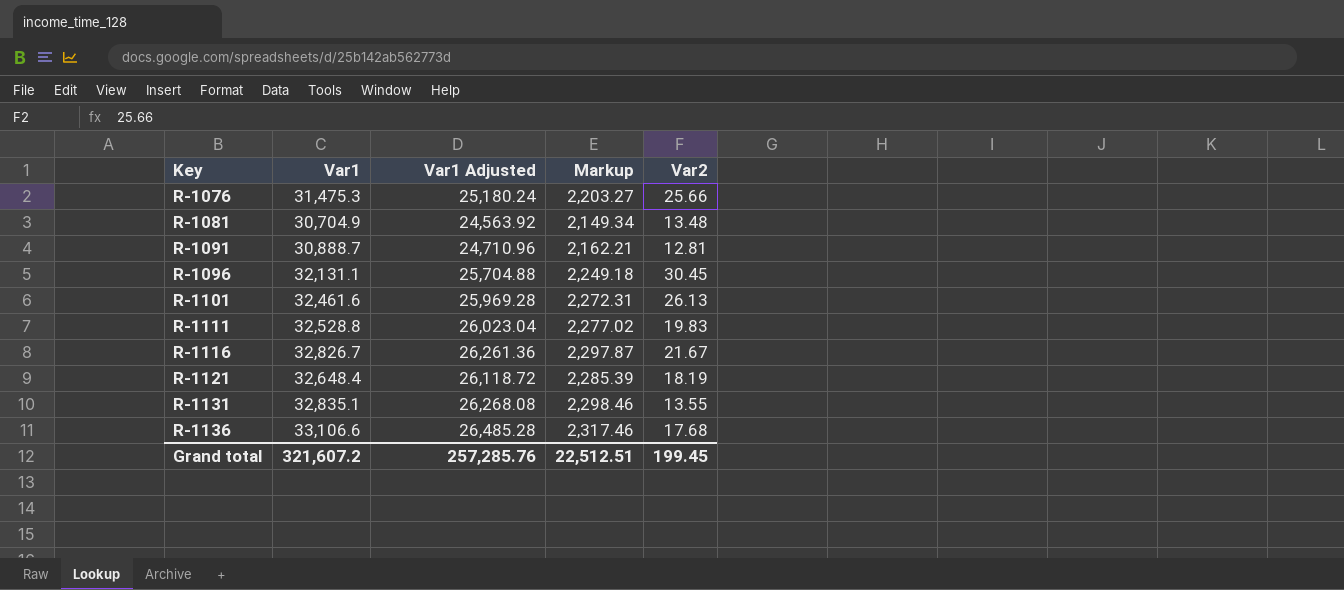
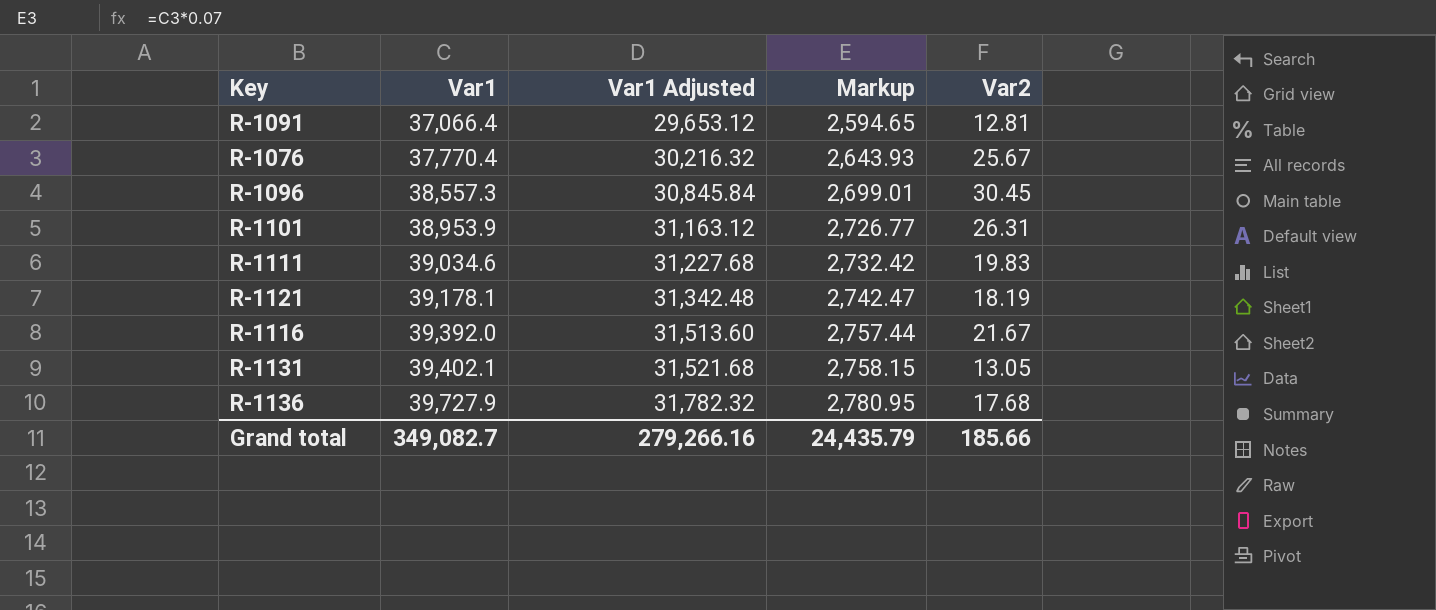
row order: Key ascending -> Var1 ascending
row R-1081: 30,704.9 | 24,563.92 | 2,149.34 | 13.48 -> none
R-1091 | Var1: 30,888.7 -> 37,066.4
R-1091 | Var1 Adjusted: 24,710.96 -> 29,653.12
R-1091 | Markup: 2,162.21 -> 2,594.65
R-1076 | Var1: 31,475.3 -> 37,770.4
R-1076 | Var1 Adjusted: 25,180.24 -> 30,216.32
R-1076 | Markup: 2,203.27 -> 2,643.93
R-1076 | Var2: 25.66 -> 25.67
R-1096 | Var1: 32,131.1 -> 38,557.3
R-1096 | Var1 Adjusted: 25,704.88 -> 30,845.84
R-1096 | Markup: 2,249.18 -> 2,699.01
R-1101 | Var1: 32,461.6 -> 38,953.9
R-1101 | Var1 Adjusted: 25,969.28 -> 31,163.12
R-1101 | Markup: 2,272.31 -> 2,726.77
R-1101 | Var2: 26.13 -> 26.31
R-1111 | Var1: 32,528.8 -> 39,034.6
R-1111 | Var1 Adjusted: 26,023.04 -> 31,227.68
R-1111 | Markup: 2,277.02 -> 2,732.42
R-1121 | Var1: 32,648.4 -> 39,178.1
R-1121 | Var1 Adjusted: 26,118.72 -> 31,342.48
R-1121 | Markup: 2,285.39 -> 2,742.47
R-1116 | Var1: 32,826.7 -> 39,392.0
R-1116 | Var1 Adjusted: 26,261.36 -> 31,513.60
R-1116 | Markup: 2,297.87 -> 2,757.44
R-1131 | Var1: 32,835.1 -> 39,402.1
R-1131 | Var1 Adjusted: 26,268.08 -> 31,521.68
R-1131 | Markup: 2,298.46 -> 2,758.15
R-1131 | Var2: 13.55 -> 13.05
R-1136 | Var1: 33,106.6 -> 39,727.9
R-1136 | Var1 Adjusted: 26,485.28 -> 31,782.32
R-1136 | Markup: 2,317.46 -> 2,780.95
Grand total | Var1: 321,607.2 -> 349,082.7
Grand total | Var1 Adjusted: 257,285.76 -> 279,266.16
Grand total | Markup: 22,512.51 -> 24,435.79
Grand total | Var2: 199.45 -> 185.66

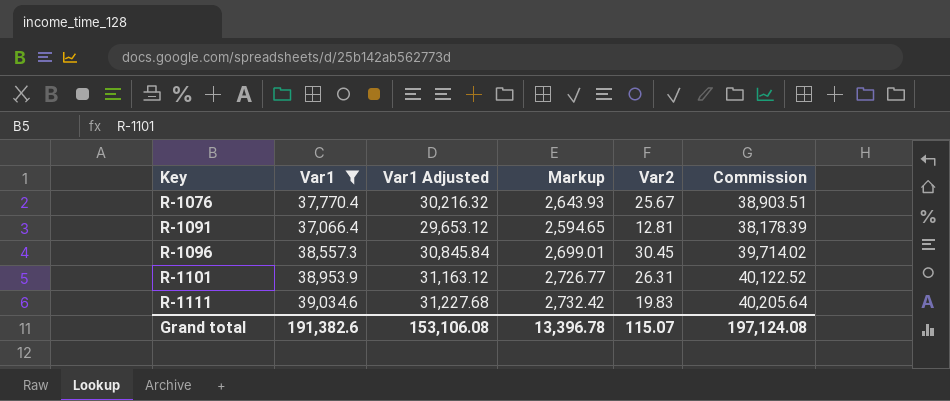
filter: none -> Var1 <= 39,034.6
row order: Var1 ascending -> Key ascending
column Commission | formula: none -> [Var1] * 1.03
Grand total | Var1: 349,082.7 -> 191,382.6
Grand total | Var1 Adjusted: 279,266.16 -> 153,106.08
Grand total | Markup: 24,435.79 -> 13,396.78
Grand total | Var2: 185.66 -> 115.07

